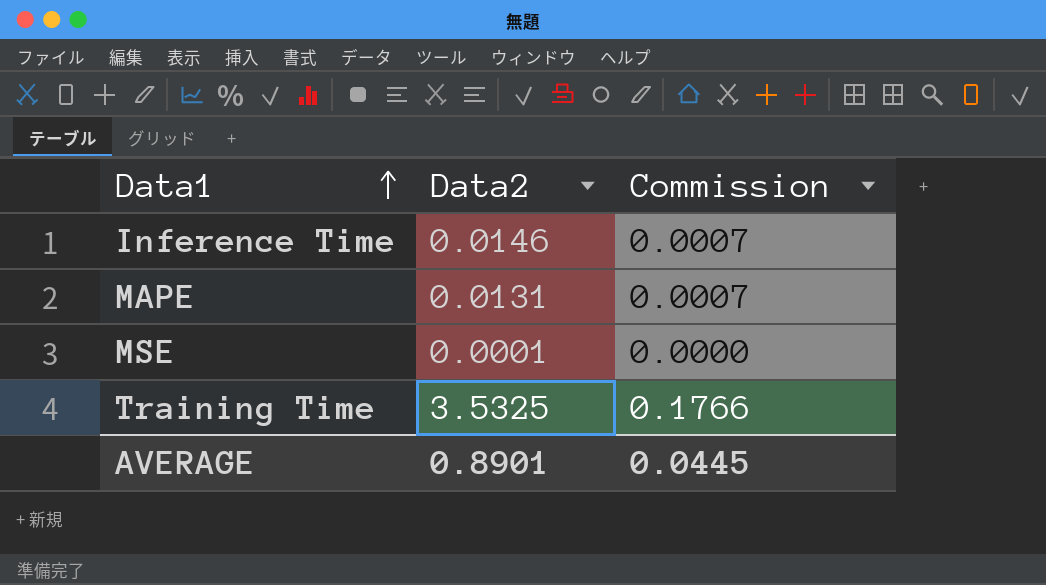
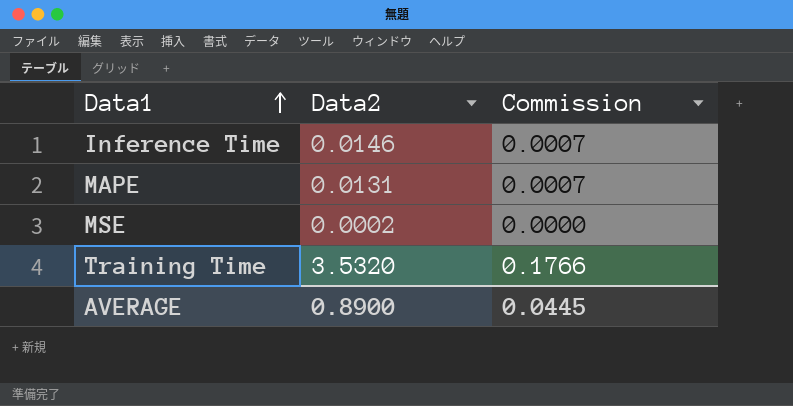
MSE | Data2: 0.0001 -> 0.0002
Training Time | Data2: 3.5325 -> 3.5320
AVERAGE | Data2: 0.8901 -> 0.8900

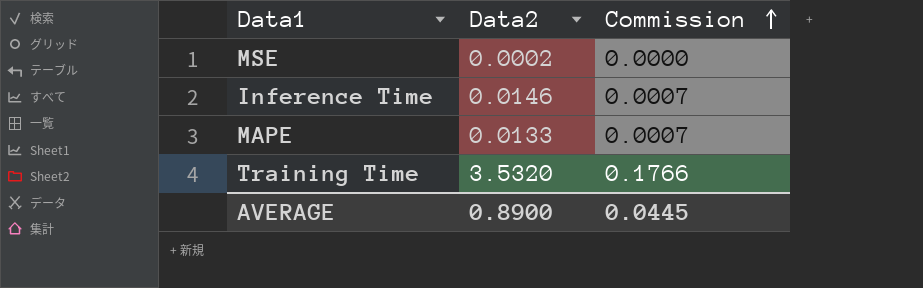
row order: Data1 ascending -> Commission ascending
MAPE | Data2: 0.0131 -> 0.0133

